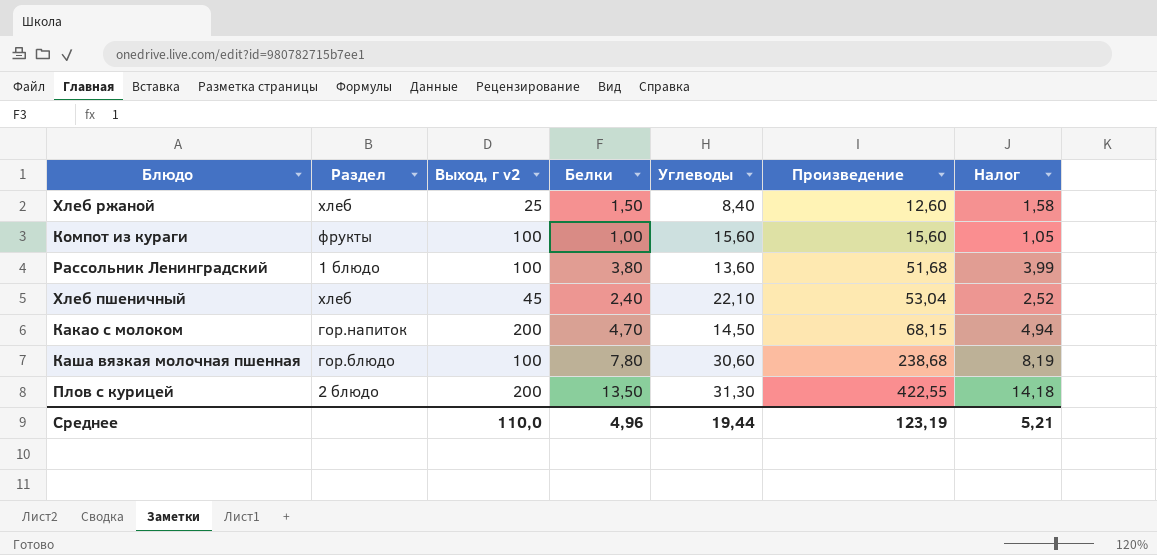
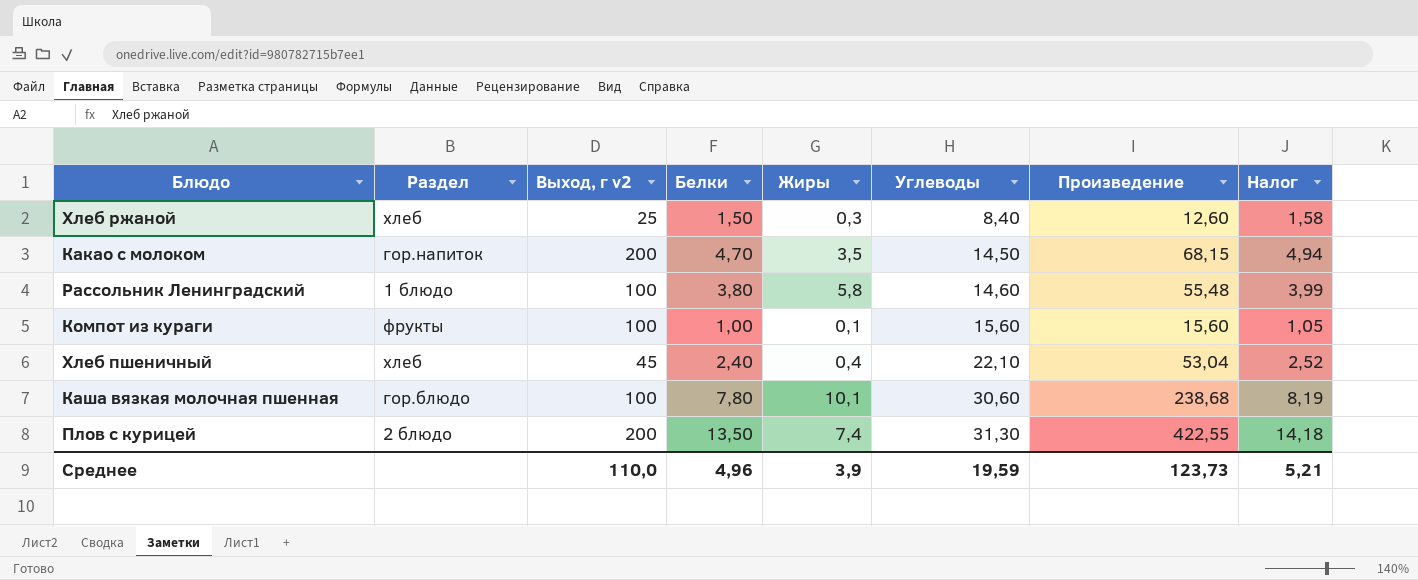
row order: Произведение ascending -> Углеводы ascending
column Жиры | position: none -> 5
Рассольник Ленинградский | Углеводы: 13,60 -> 14,60
Рассольник Ленинградский | Произведение: 51,68 -> 55,48
Среднее | Углеводы: 19,44 -> 19,59
Среднее | Произведение: 123,19 -> 123,73

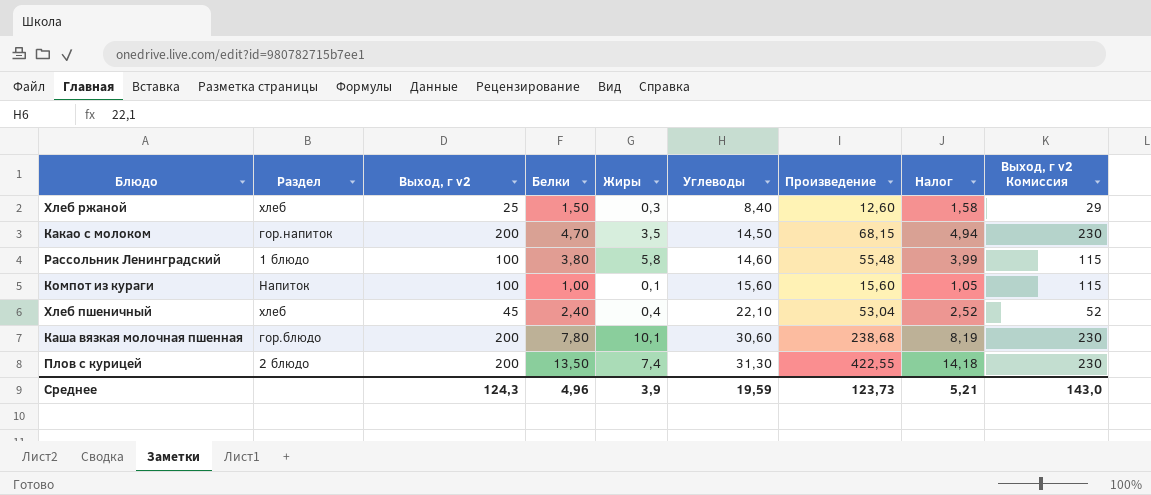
column Выход, г v2 Комиссия | formula: none -> [Выход, г v2] * 1,15
Компот из кураги | Раздел: фрукты -> Напиток
Каша вязкая молочная пшенная | Выход, г v2: 100 -> 200
Среднее | Выход, г v2: 110,0 -> 124,3

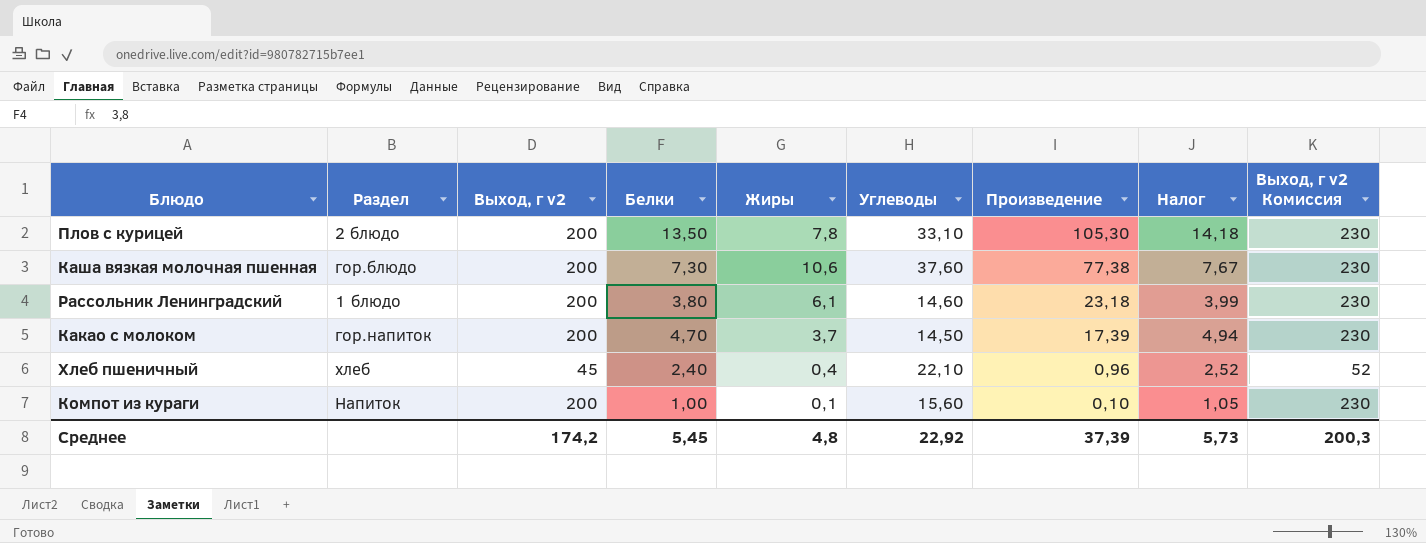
row order: Углеводы ascending -> Произведение descending
column Произведение | formula: [Белки] * [Углеводы] -> [Белки] * [Жиры]
row Хлеб ржаной: хлеб | 25 | 1,50 | 0,3 | 8,40 | 12,60 | 1,58 | 29 -> none
Плов с курицей | Жиры: 7,4 -> 7,8
Плов с курицей | Углеводы: 31,30 -> 33,10
Каша вязкая молочная пшенная | Белки: 7,80 -> 7,30
Каша вязкая молочная пшенная | Жиры: 10,1 -> 10,6
Каша вязкая молочная пшенная | Углеводы: 30,60 -> 37,60
Каша вязкая молочная пшенная | Налог: 8,19 -> 7,67
Рассольник Ленинградский | Выход, г v2: 100 -> 200
Рассольник Ленинградский | Жиры: 5,8 -> 6,1
Рассольник Ленинградский | Выход, г v2 Комиссия: 115 -> 230
Какао с молоком | Жиры: 3,5 -> 3,7
Компот из кураги | Выход, г v2: 100 -> 200
Компот из кураги | Выход, г v2 Комиссия: 115 -> 230
Среднее | Выход, г v2: 124,3 -> 174,2
Среднее | Белки: 4,96 -> 5,45
Среднее | Жиры: 3,9 -> 4,8
Среднее | Углеводы: 19,59 -> 22,92
Среднее | Произведение: 123,73 -> 37,39
Среднее | Налог: 5,21 -> 5,73
Среднее | Выход, г v2 Комиссия: 143,0 -> 200,3

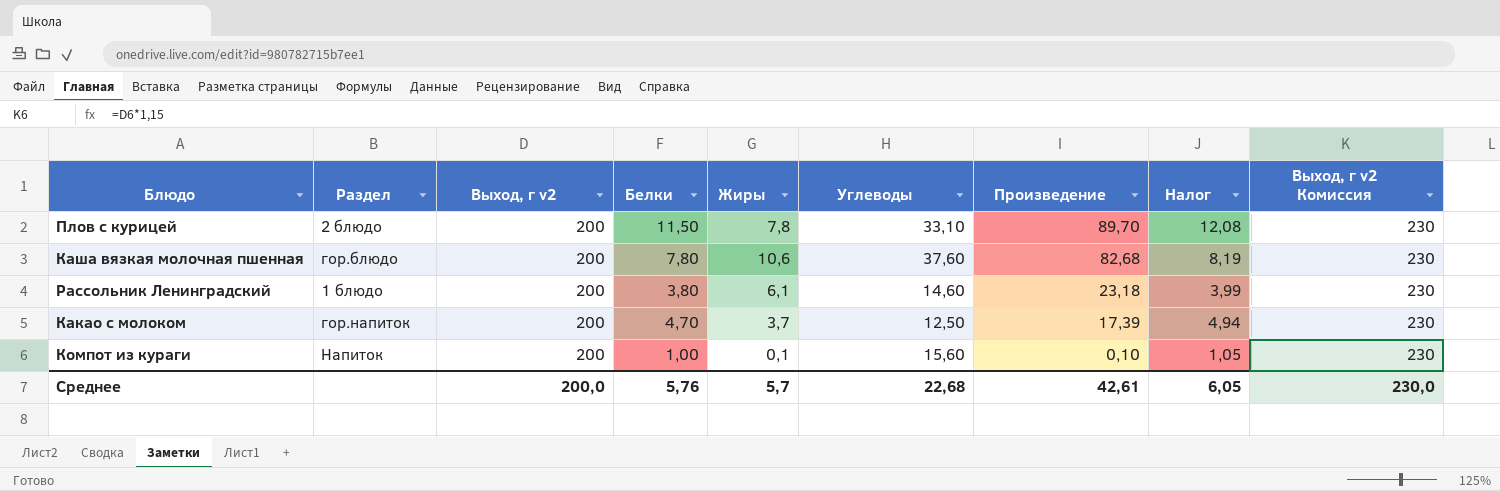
row Хлеб пшеничный: хлеб | 45 | 2,40 | 0,4 | 22,10 | 0,96 | 2,52 | 52 -> none
Плов с курицей | Белки: 13,50 -> 11,50
Плов с курицей | Произведение: 105,30 -> 89,70
Плов с курицей | Налог: 14,18 -> 12,08
Каша вязкая молочная пшенная | Белки: 7,30 -> 7,80
Каша вязкая молочная пшенная | Произведение: 77,38 -> 82,68
Каша вязкая молочная пшенная | Налог: 7,67 -> 8,19
Какао с молоком | Углеводы: 14,50 -> 12,50
Среднее | Выход, г v2: 174,2 -> 200,0
Среднее | Белки: 5,45 -> 5,76
Среднее | Жиры: 4,8 -> 5,7
Среднее | Углеводы: 22,92 -> 22,68
Среднее | Произведение: 37,39 -> 42,61
Среднее | Налог: 5,73 -> 6,05
Среднее | Выход, г v2 Комиссия: 200,3 -> 230,0

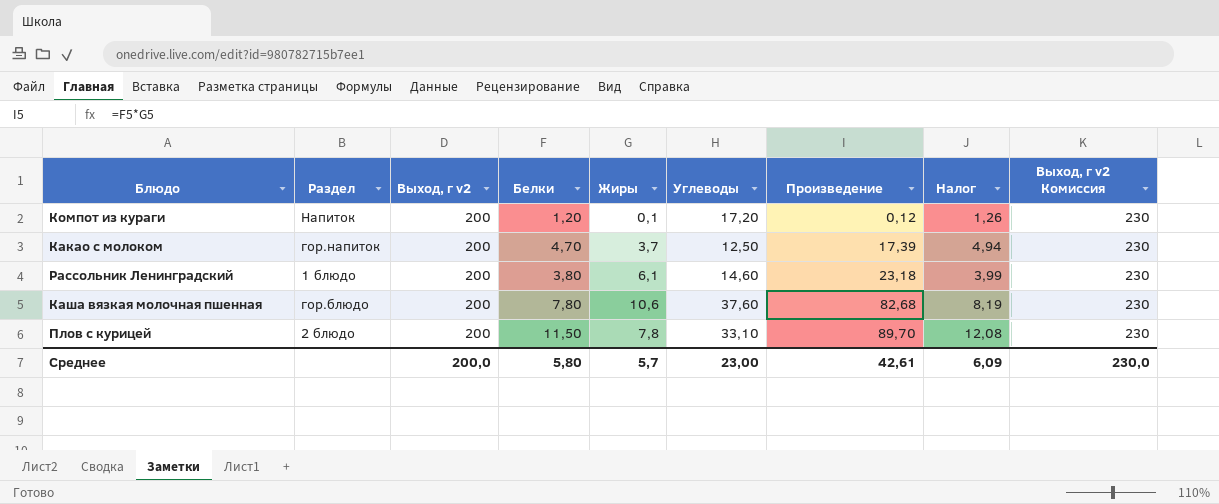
row order: Произведение descending -> Произведение ascending
Компот из кураги | Белки: 1,00 -> 1,20
Компот из кураги | Углеводы: 15,60 -> 17,20
Компот из кураги | Произведение: 0,10 -> 0,12
Компот из кураги | Налог: 1,05 -> 1,26
Среднее | Белки: 5,76 -> 5,80
Среднее | Углеводы: 22,68 -> 23,00
Среднее | Налог: 6,05 -> 6,09

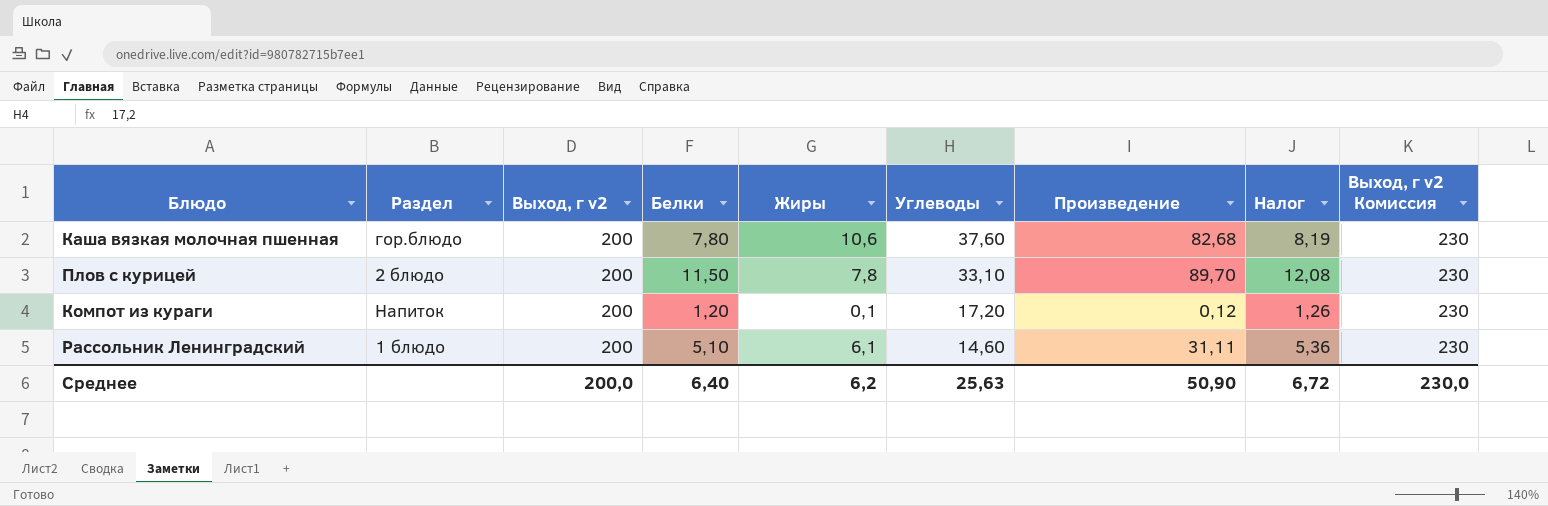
row order: Произведение ascending -> Углеводы descending
row Какао с молоком: гор.напиток | 200 | 4,70 | 3,7 | 12,50 | 17,39 | 4,94 | 230 -> none
Рассольник Ленинградский | Белки: 3,80 -> 5,10
Рассольник Ленинградский | Произведение: 23,18 -> 31,11
Рассольник Ленинградский | Налог: 3,99 -> 5,36
Среднее | Белки: 5,80 -> 6,40
Среднее | Жиры: 5,7 -> 6,2
Среднее | Углеводы: 23,00 -> 25,63
Среднее | Произведение: 42,61 -> 50,90
Среднее | Налог: 6,09 -> 6,72

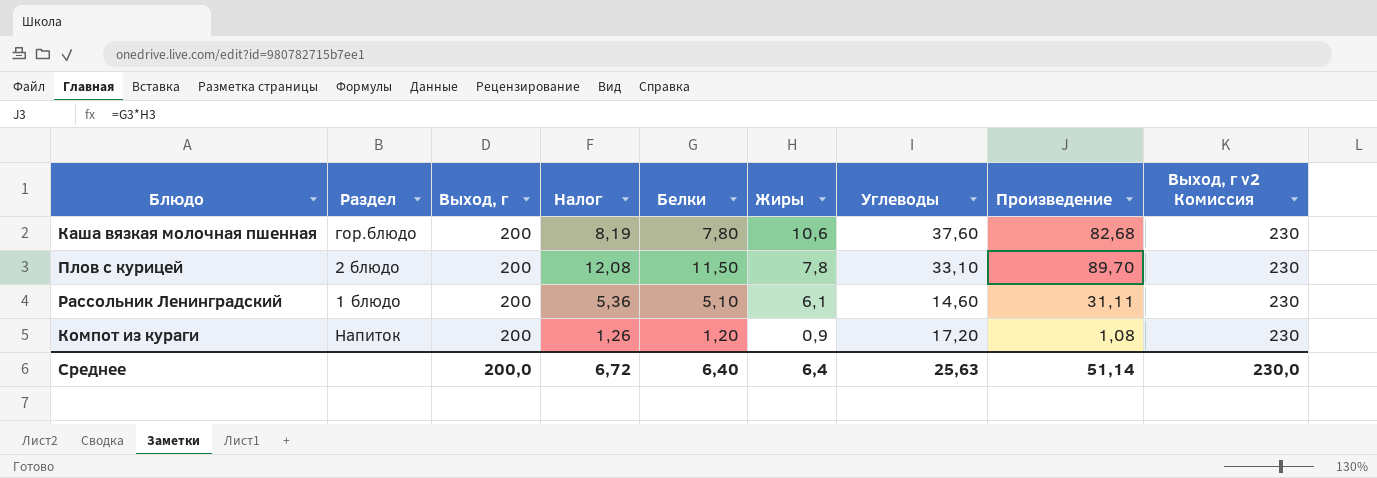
row order: Углеводы descending -> Жиры descending
column name: Выход, г v2 -> Выход, г
column Налог | position: 8 -> 4
Компот из кураги | Жиры: 0,1 -> 0,9
Компот из кураги | Произведение: 0,12 -> 1,08
Среднее | Жиры: 6,2 -> 6,4
Среднее | Произведение: 50,90 -> 51,14

